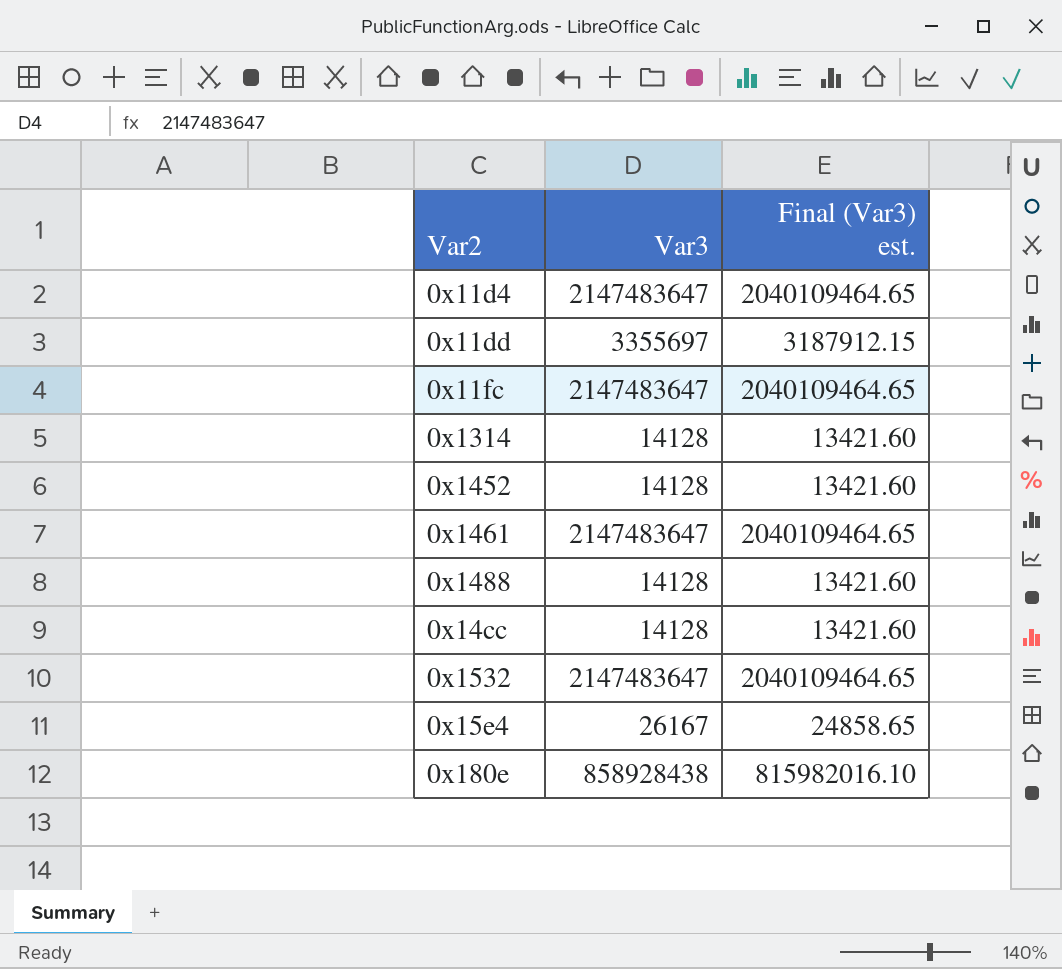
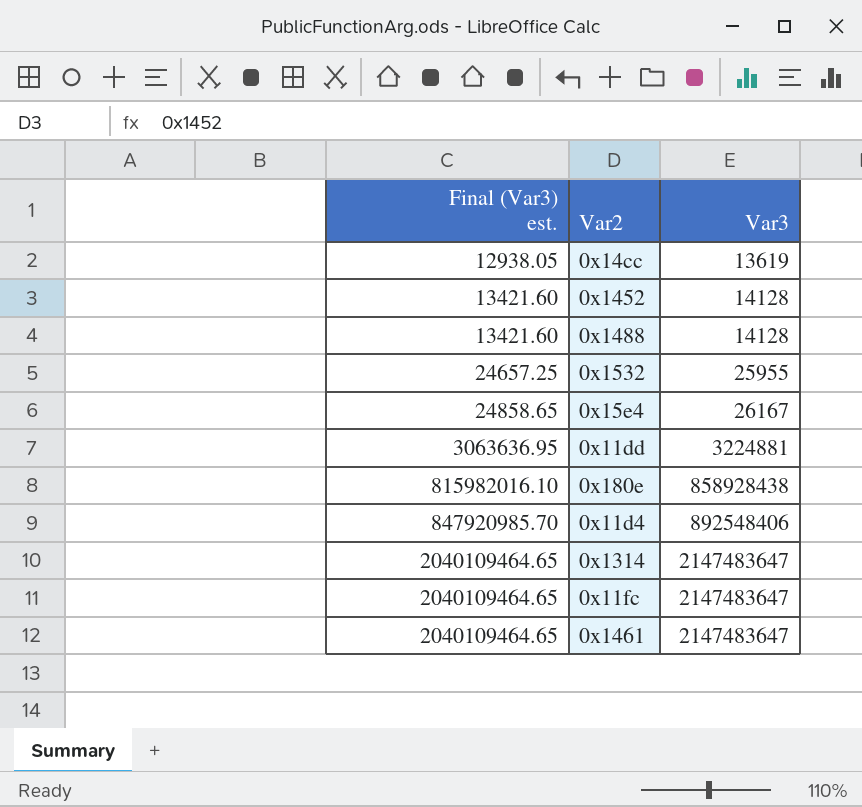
row order: none -> Final (Var3) est. ascending
column Final (Var3) est. | position: 3 -> 1
0x14cc | Final (Var3) est.: 13421.60 -> 12938.05
0x14cc | Var3: 14128 -> 13619
0x1532 | Final (Var3) est.: 2040109464.65 -> 24657.25
0x1532 | Var3: 2147483647 -> 25955
0x11dd | Final (Var3) est.: 3187912.15 -> 3063636.95
0x11dd | Var3: 3355697 -> 3224881
0x11d4 | Final (Var3) est.: 2040109464.65 -> 847920985.70
0x11d4 | Var3: 2147483647 -> 892548406
0x1314 | Final (Var3) est.: 13421.60 -> 2040109464.65
0x1314 | Var3: 14128 -> 2147483647

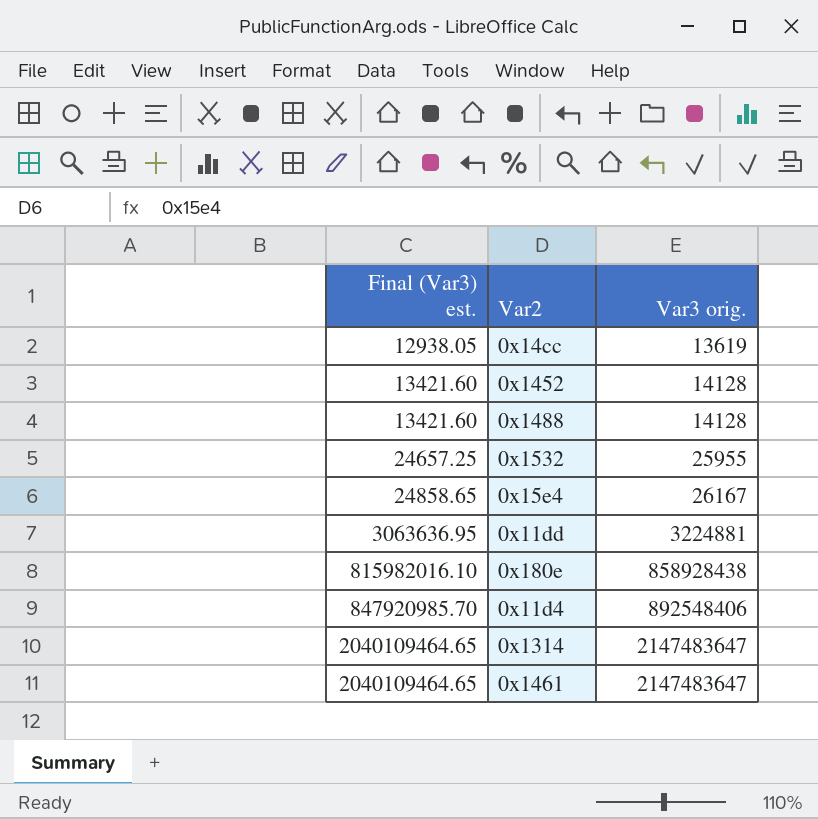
column name: Var3 -> Var3 orig.
row 0x11fc: 2040109464.65 | 2147483647 -> none

